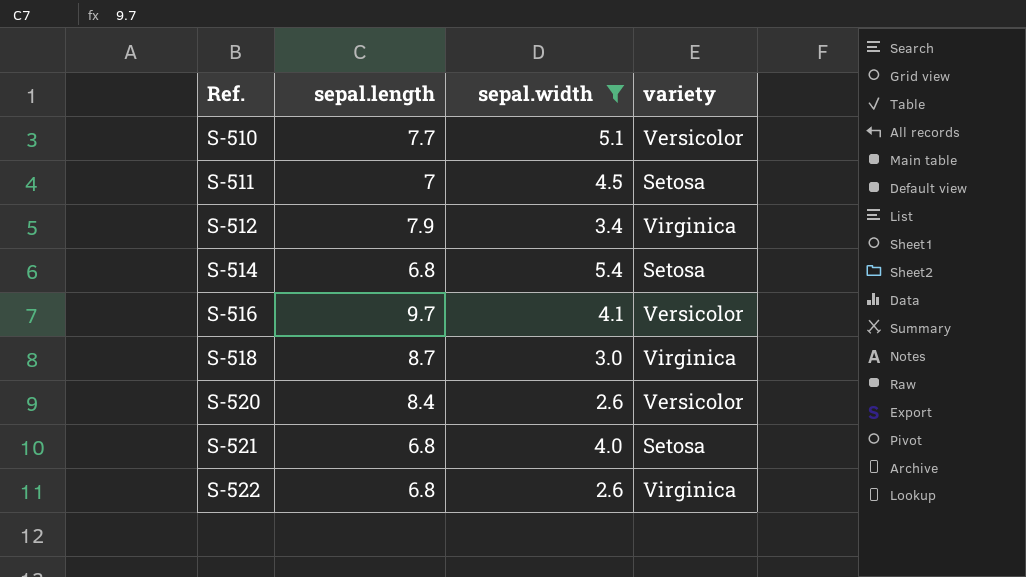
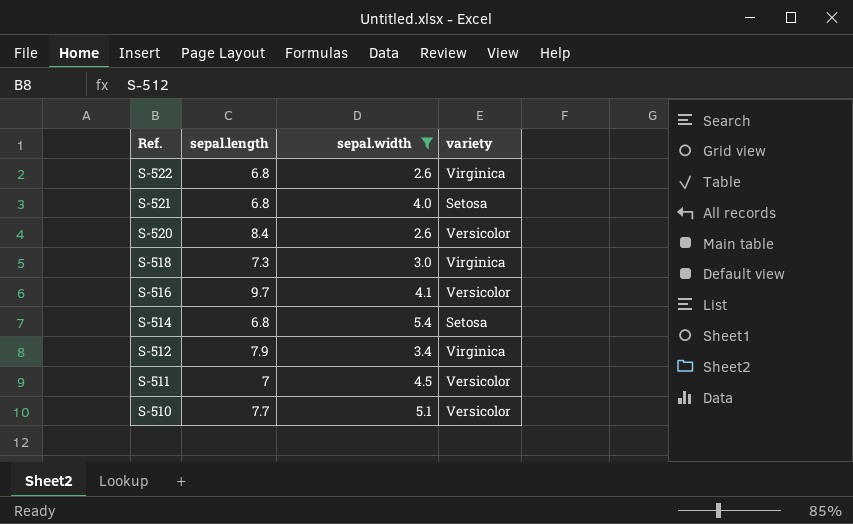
row order: Ref. ascending -> Ref. descending
S-518 | sepal.length: 8.7 -> 7.3
S-511 | variety: Setosa -> Versicolor

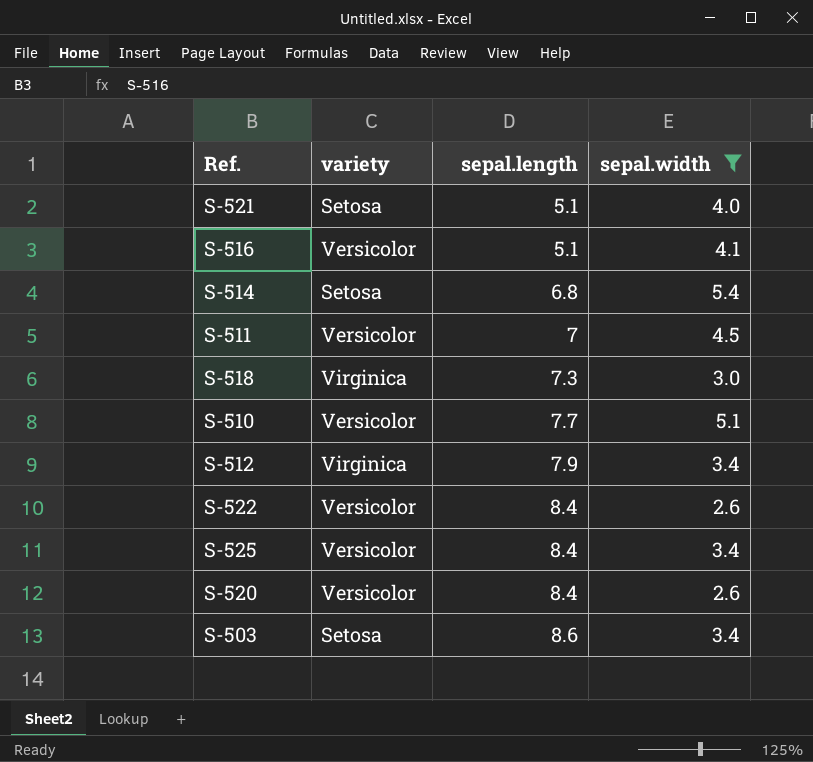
row order: Ref. descending -> sepal.length ascending
column variety | position: 4 -> 2
S-521 | sepal.length: 6.8 -> 5.1
S-516 | sepal.length: 9.7 -> 5.1
S-522 | variety: Virginica -> Versicolor
S-522 | sepal.length: 6.8 -> 8.4
row S-525: none -> Versicolor | 8.4 | 3.4
row S-503: none -> Setosa | 8.6 | 3.4

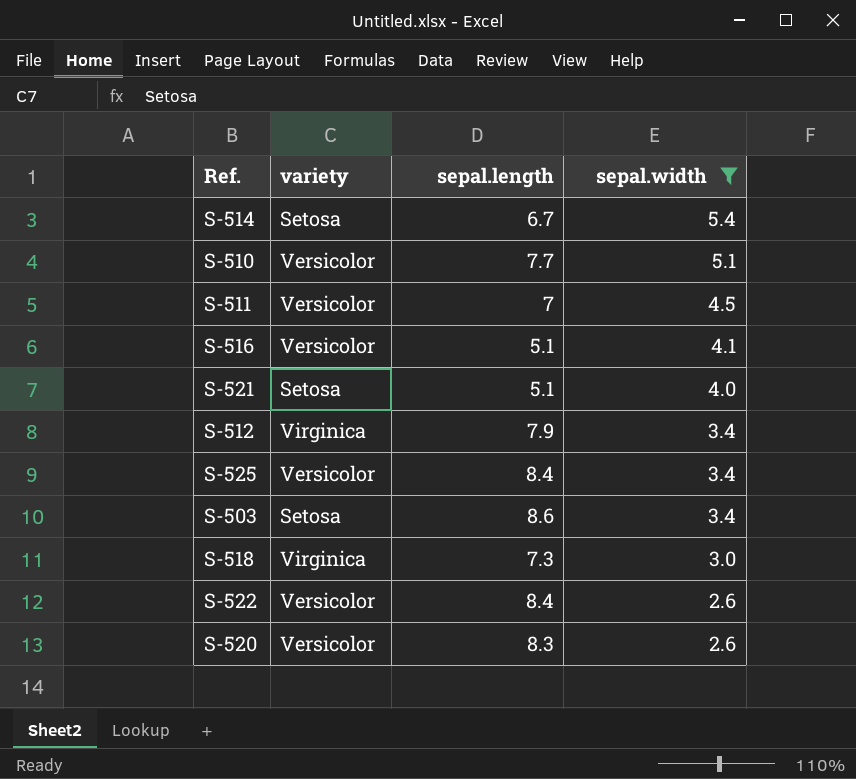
row order: sepal.length ascending -> sepal.width descending
S-514 | sepal.length: 6.8 -> 6.7
S-520 | sepal.length: 8.4 -> 8.3

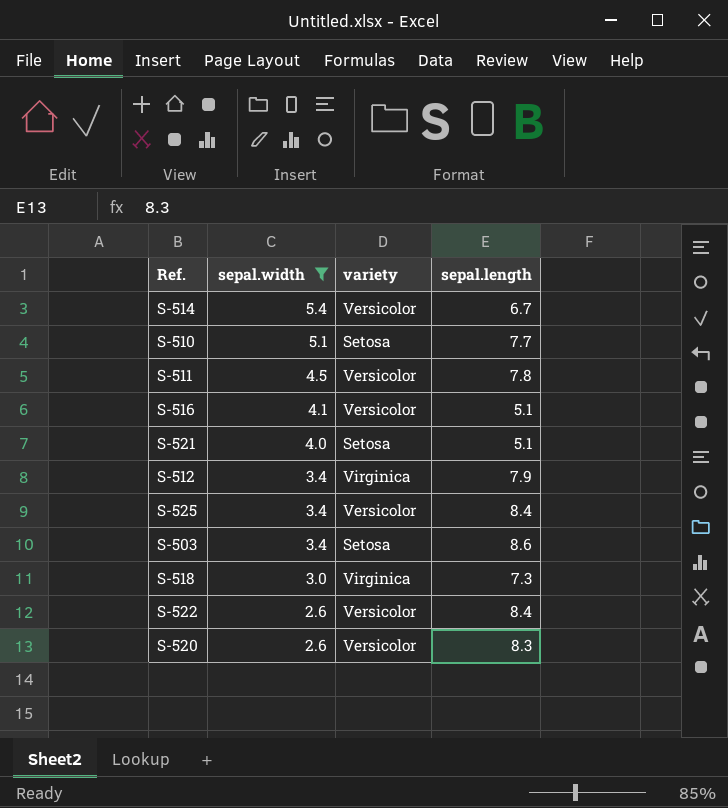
column sepal.width | position: 4 -> 2
S-514 | variety: Setosa -> Versicolor
S-510 | variety: Versicolor -> Setosa
S-511 | sepal.length: 7 -> 7.8

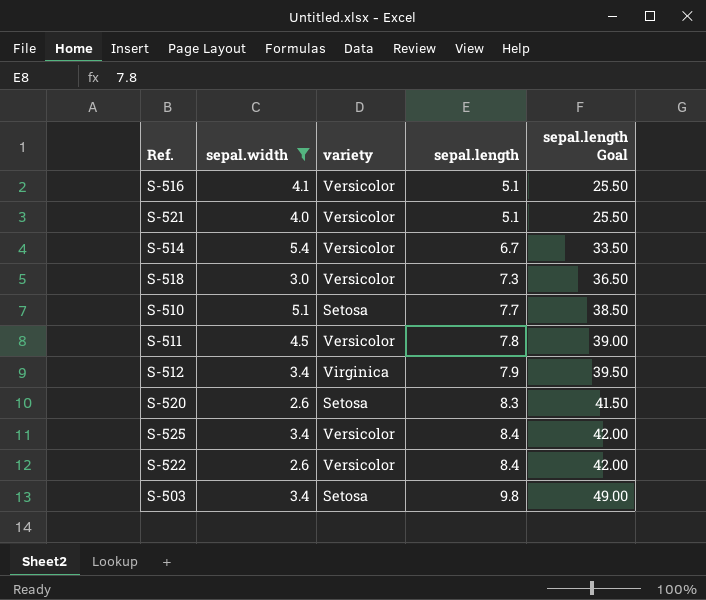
row order: sepal.width descending -> sepal.length ascending
column sepal.length Goal | formula: none -> [sepal.length] * 5
S-521 | variety: Setosa -> Versicolor
S-518 | variety: Virginica -> Versicolor
S-520 | variety: Versicolor -> Setosa
S-503 | sepal.length: 8.6 -> 9.8

